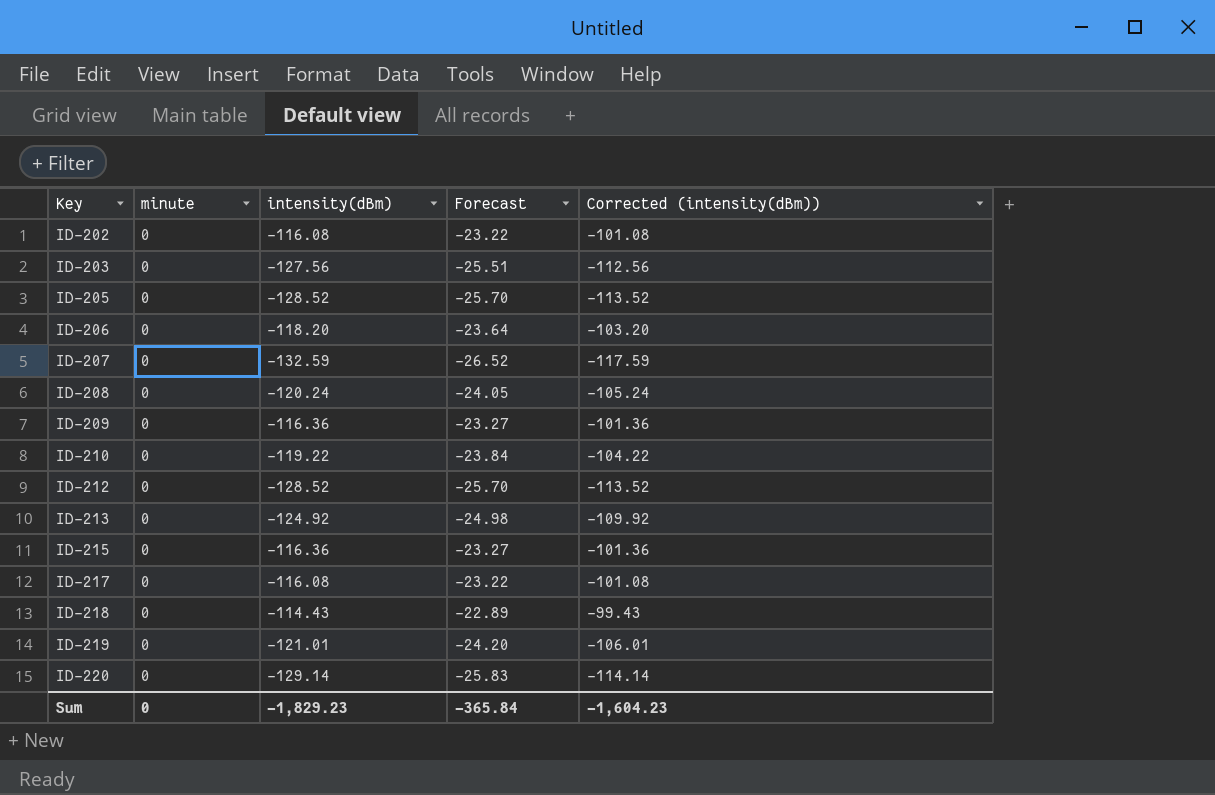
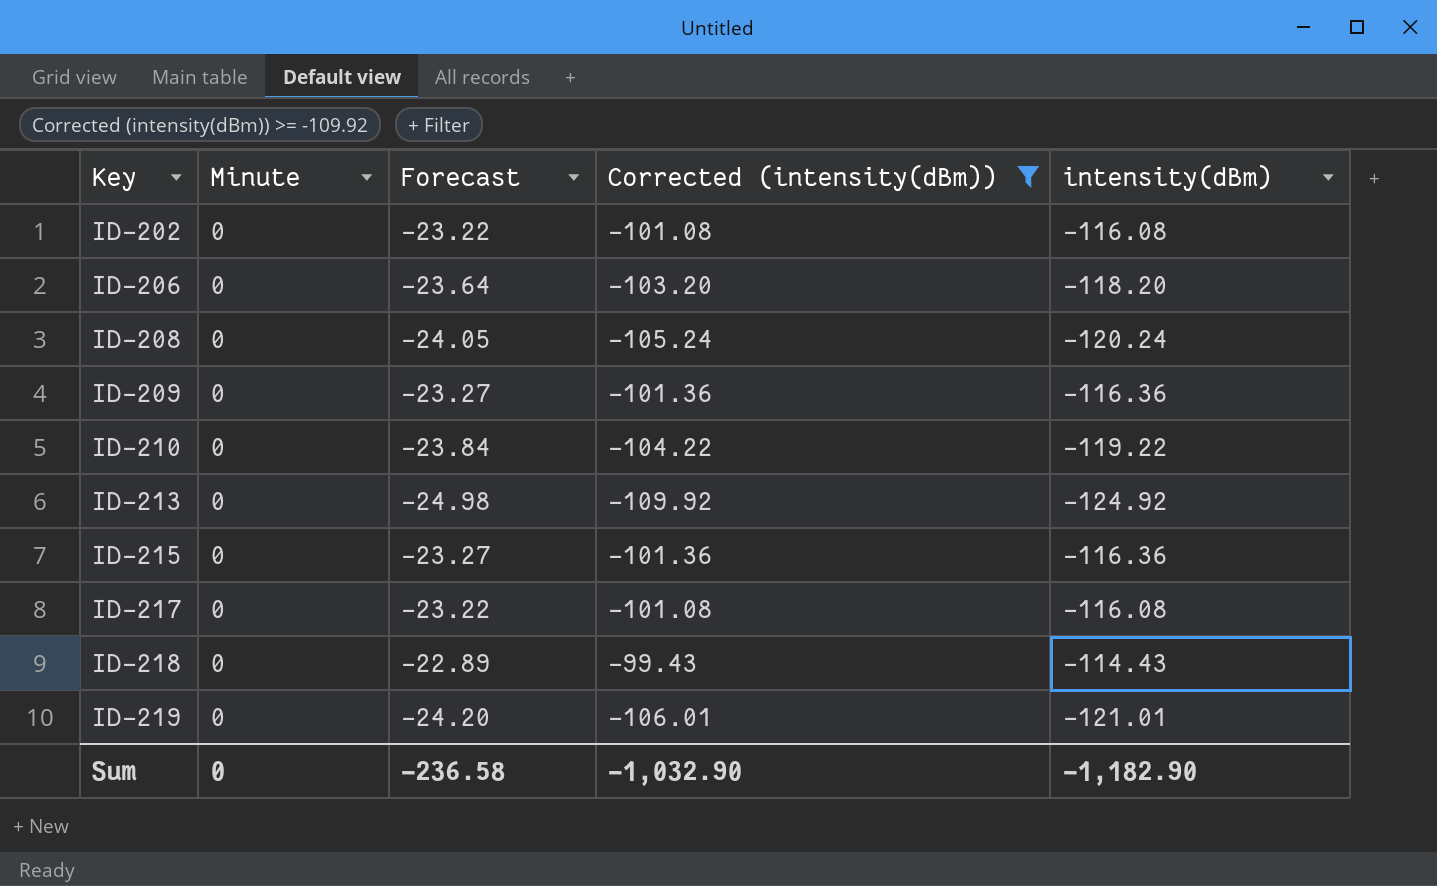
filter: none -> Corrected (intensity(dBm)) >= -109.92
column name: minute -> Minute
column intensity(dBm) | position: 3 -> 5
Sum | Forecast: -365.84 -> -236.58
Sum | Corrected (intensity(dBm)): -1,604.23 -> -1,032.90
Sum | intensity(dBm): -1,829.23 -> -1,182.90

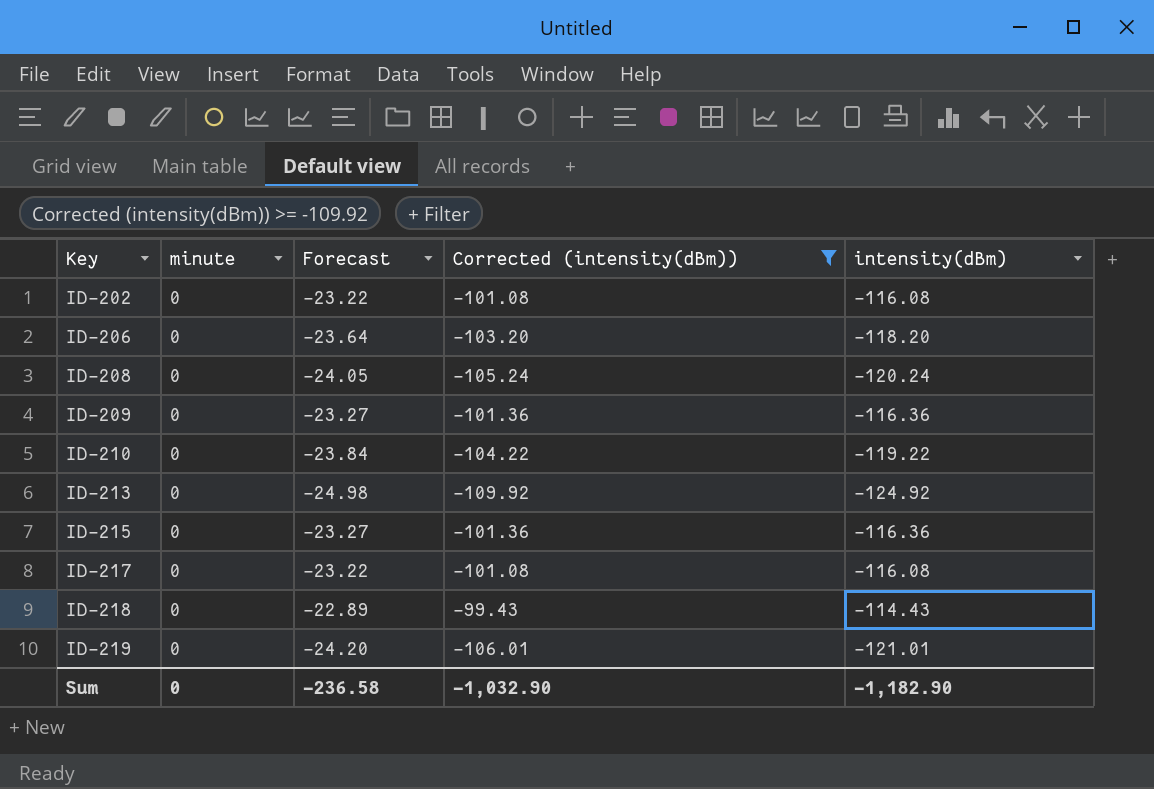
column name: Minute -> minute

